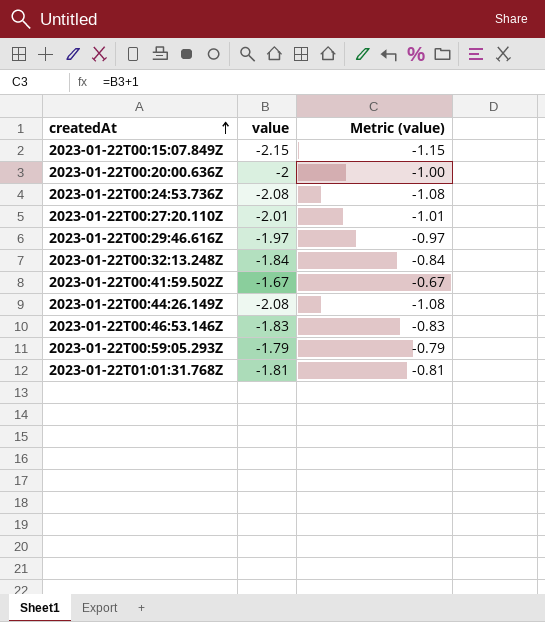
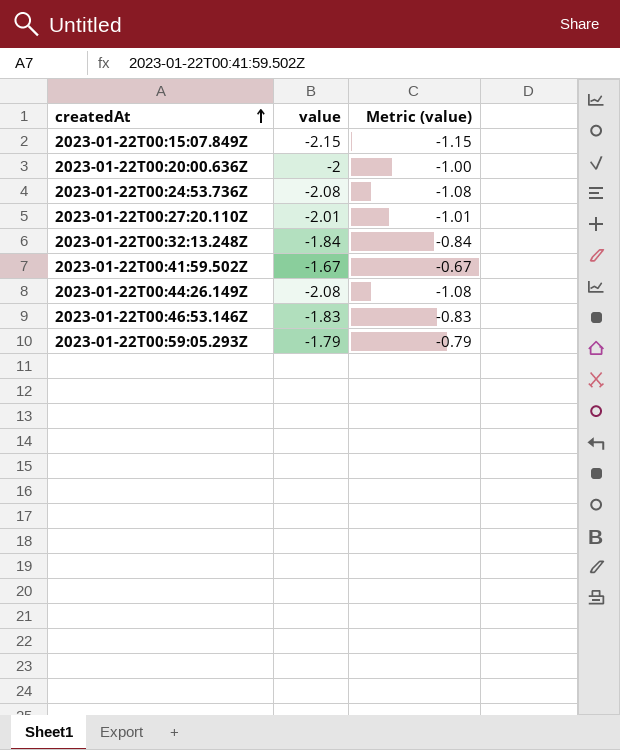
row 2023-01-22T00:29:46.616Z: -1.97 | -0.97 -> none
row 2023-01-22T01:01:31.768Z: -1.81 | -0.81 -> none

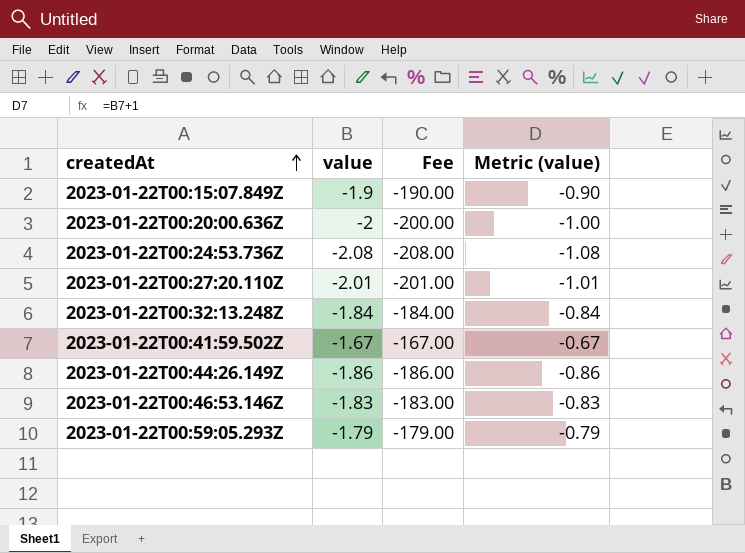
column Fee | formula: none -> [value] * 100
2023-01-22T00:15:07.849Z | value: -2.15 -> -1.9
2023-01-22T00:15:07.849Z | Metric (value): -1.15 -> -0.90
2023-01-22T00:44:26.149Z | value: -2.08 -> -1.86
2023-01-22T00:44:26.149Z | Metric (value): -1.08 -> -0.86

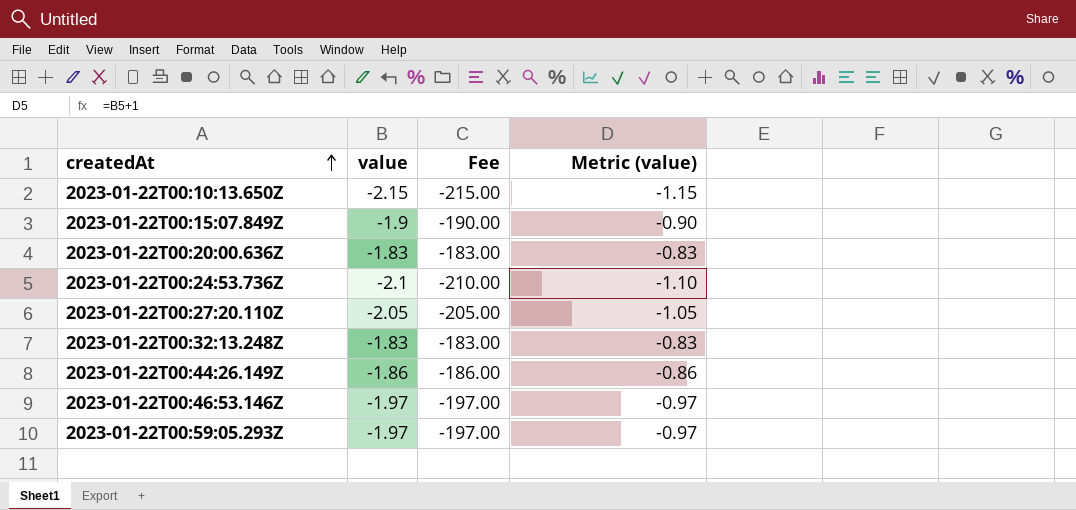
row 2023-01-22T00:41:59.502Z: -1.67 | -167.00 | -0.67 -> none
row 2023-01-22T00:10:13.650Z: none -> -2.15 | -215.00 | -1.15
2023-01-22T00:20:00.636Z | value: -2 -> -1.83
2023-01-22T00:20:00.636Z | Fee: -200.00 -> -183.00
2023-01-22T00:20:00.636Z | Metric (value): -1.00 -> -0.83
2023-01-22T00:24:53.736Z | value: -2.08 -> -2.1
2023-01-22T00:24:53.736Z | Fee: -208.00 -> -210.00
2023-01-22T00:24:53.736Z | Metric (value): -1.08 -> -1.10
2023-01-22T00:27:20.110Z | value: -2.01 -> -2.05
2023-01-22T00:27:20.110Z | Fee: -201.00 -> -205.00
2023-01-22T00:27:20.110Z | Metric (value): -1.01 -> -1.05
2023-01-22T00:32:13.248Z | value: -1.84 -> -1.83
2023-01-22T00:32:13.248Z | Fee: -184.00 -> -183.00
2023-01-22T00:32:13.248Z | Metric (value): -0.84 -> -0.83
2023-01-22T00:46:53.146Z | value: -1.83 -> -1.97
2023-01-22T00:46:53.146Z | Fee: -183.00 -> -197.00
2023-01-22T00:46:53.146Z | Metric (value): -0.83 -> -0.97
2023-01-22T00:59:05.293Z | value: -1.79 -> -1.97
2023-01-22T00:59:05.293Z | Fee: -179.00 -> -197.00
2023-01-22T00:59:05.293Z | Metric (value): -0.79 -> -0.97

